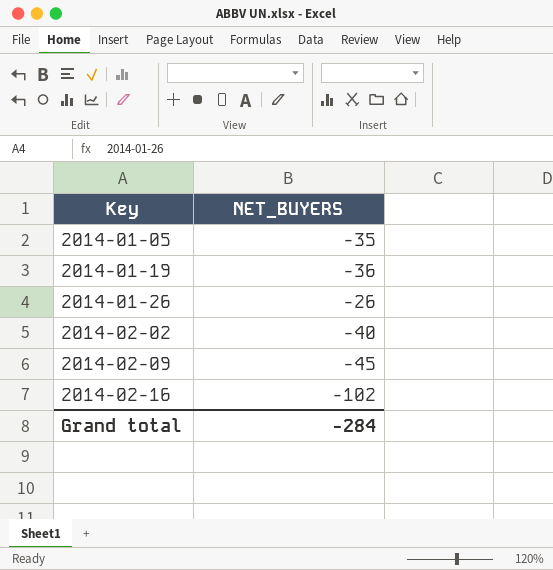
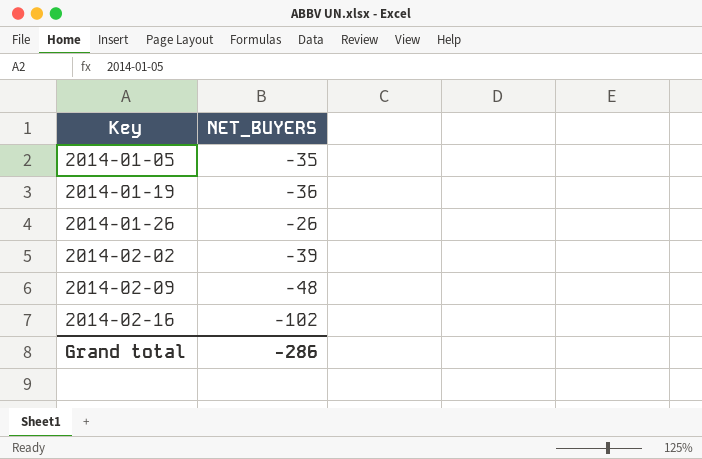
2014-02-02 | NET_BUYERS: -40 -> -39
2014-02-09 | NET_BUYERS: -45 -> -48
Grand total | NET_BUYERS: -284 -> -286

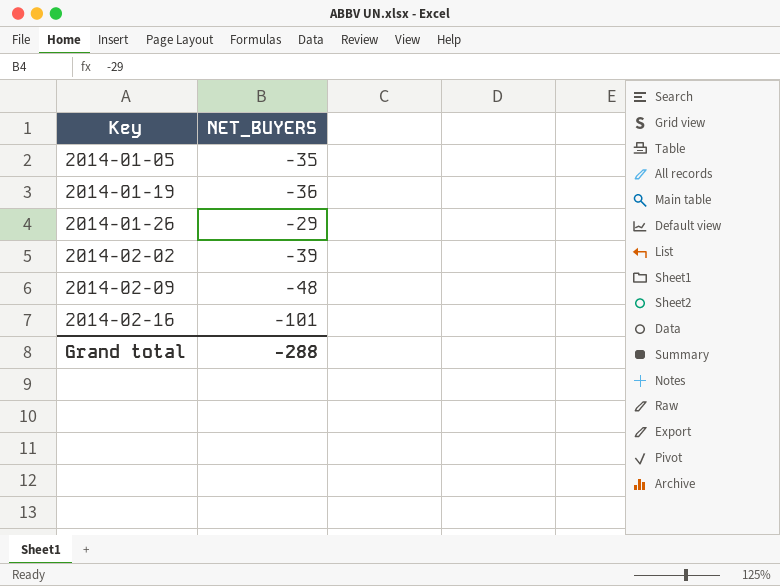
2014-01-26 | NET_BUYERS: -26 -> -29
2014-02-16 | NET_BUYERS: -102 -> -101
Grand total | NET_BUYERS: -286 -> -288

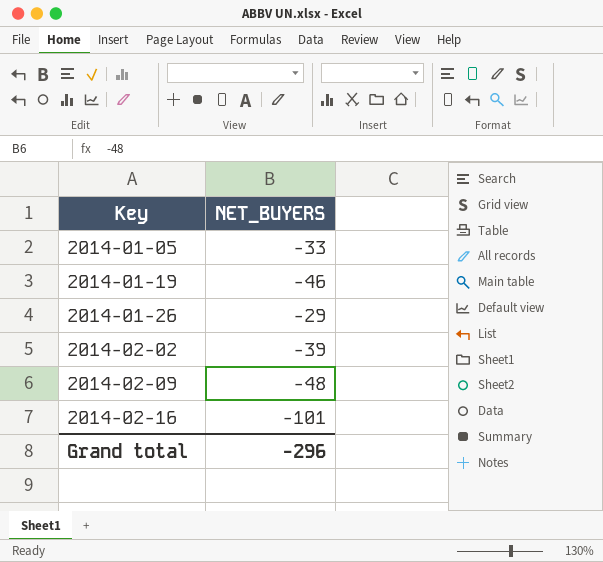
2014-01-05 | NET_BUYERS: -35 -> -33
2014-01-19 | NET_BUYERS: -36 -> -46
Grand total | NET_BUYERS: -288 -> -296

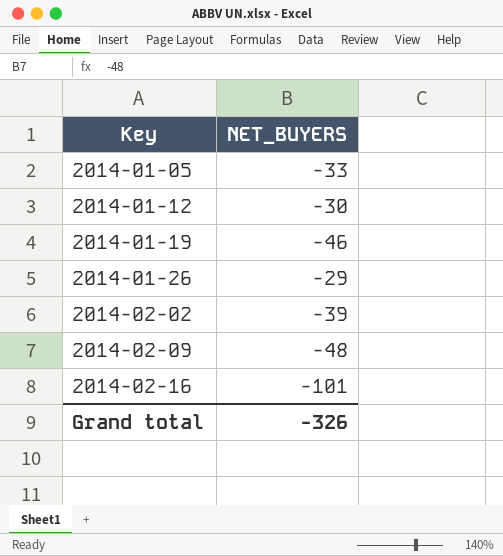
row 2014-01-12: none -> -30
Grand total | NET_BUYERS: -296 -> -326

